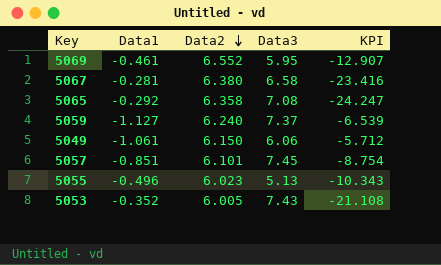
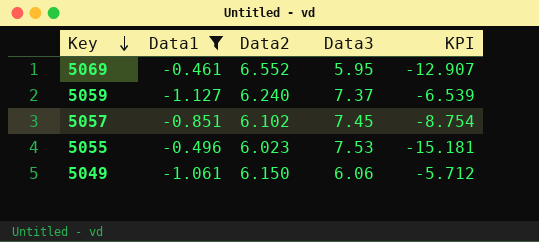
filter: none -> Data1 <= -0.461
row order: Data2 descending -> Key descending
5057 | Data2: 6.101 -> 6.102
5055 | Data3: 5.13 -> 7.53
5055 | KPI: -10.343 -> -15.181

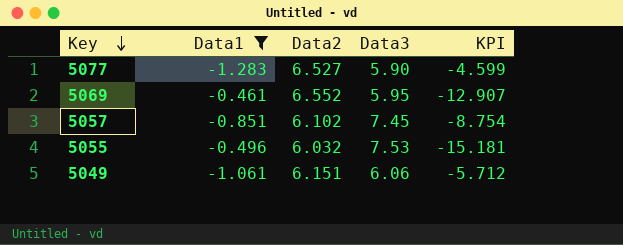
row 5059: -1.127 | 6.240 | 7.37 | -6.539 -> none
row 5077: none -> -1.283 | 6.527 | 5.90 | -4.599
5055 | Data2: 6.023 -> 6.032
5049 | Data2: 6.150 -> 6.151

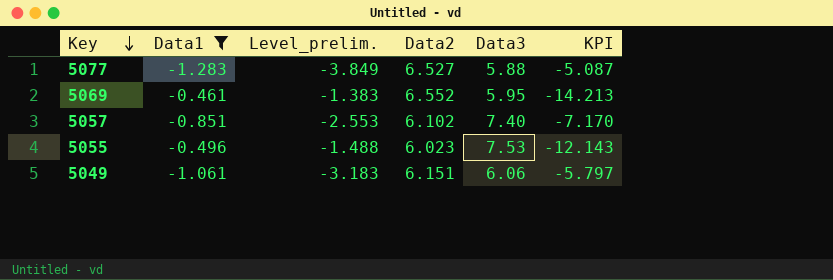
column Level_prelim. | formula: none -> [Data1] * 3
column KPI | formula: [Data3] / [Data1] -> [Data2] / [Data1]
5077 | Data3: 5.90 -> 5.88
5057 | Data3: 7.45 -> 7.40
5055 | Data2: 6.032 -> 6.023

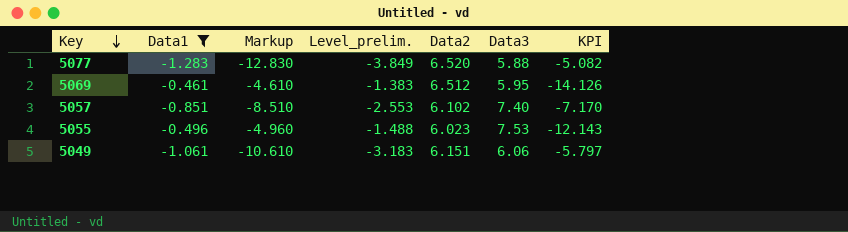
column Markup | formula: none -> [Data1] * 10
5077 | Data2: 6.527 -> 6.520
5077 | KPI: -5.087 -> -5.082
5069 | Data2: 6.552 -> 6.512
5069 | KPI: -14.213 -> -14.126

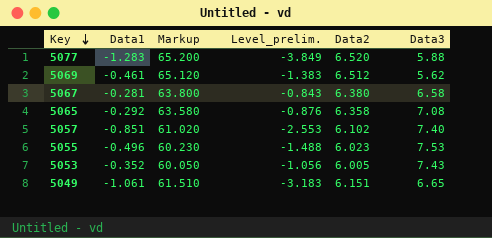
filter: Data1 <= -0.461 -> none
column KPI | formula: [Data2] / [Data1] -> none
column Markup | formula: [Data1] * 10 -> [Data2] * 10
5069 | Data3: 5.95 -> 5.62
5049 | Data3: 6.06 -> 6.65

